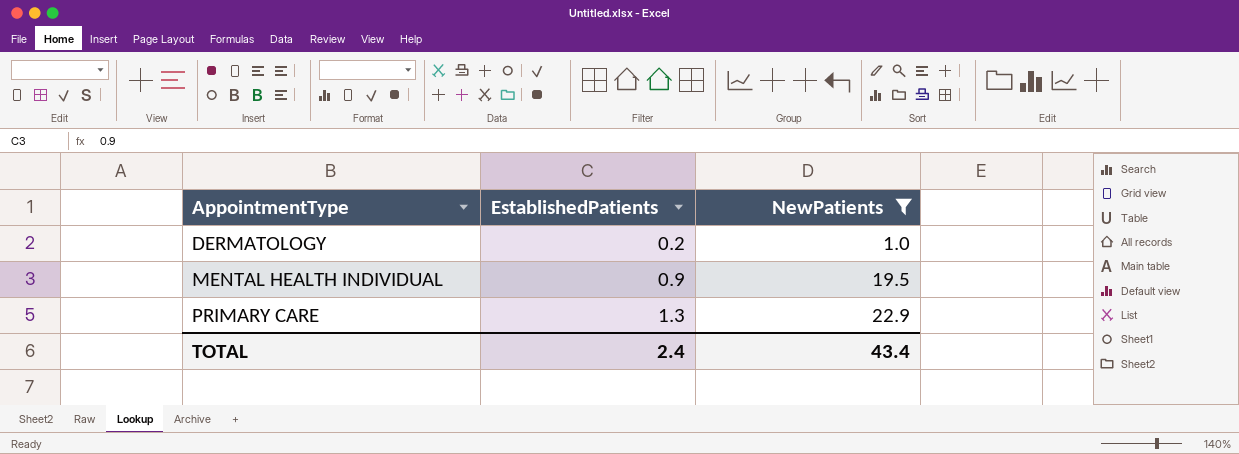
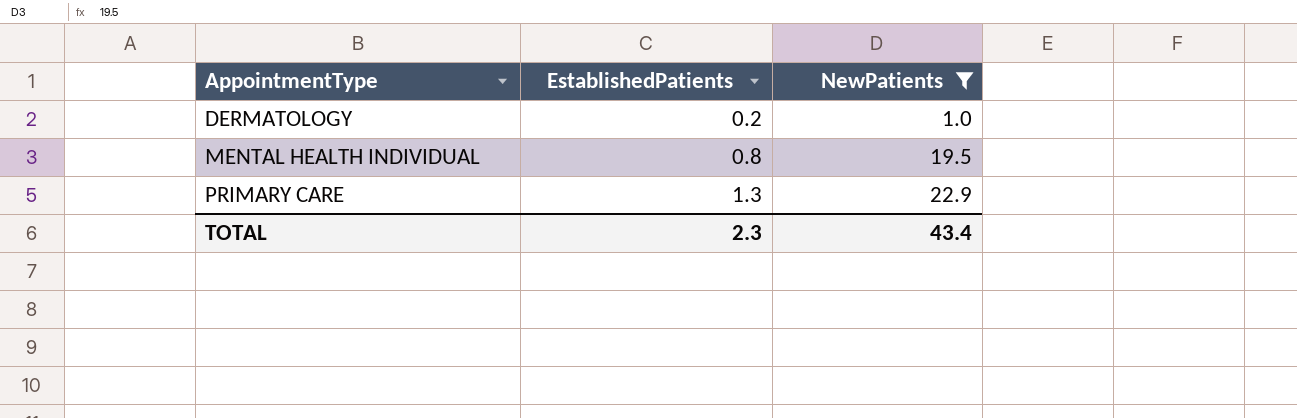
MENTAL HEALTH INDIVIDUAL | EstablishedPatients: 0.9 -> 0.8
TOTAL | EstablishedPatients: 2.4 -> 2.3

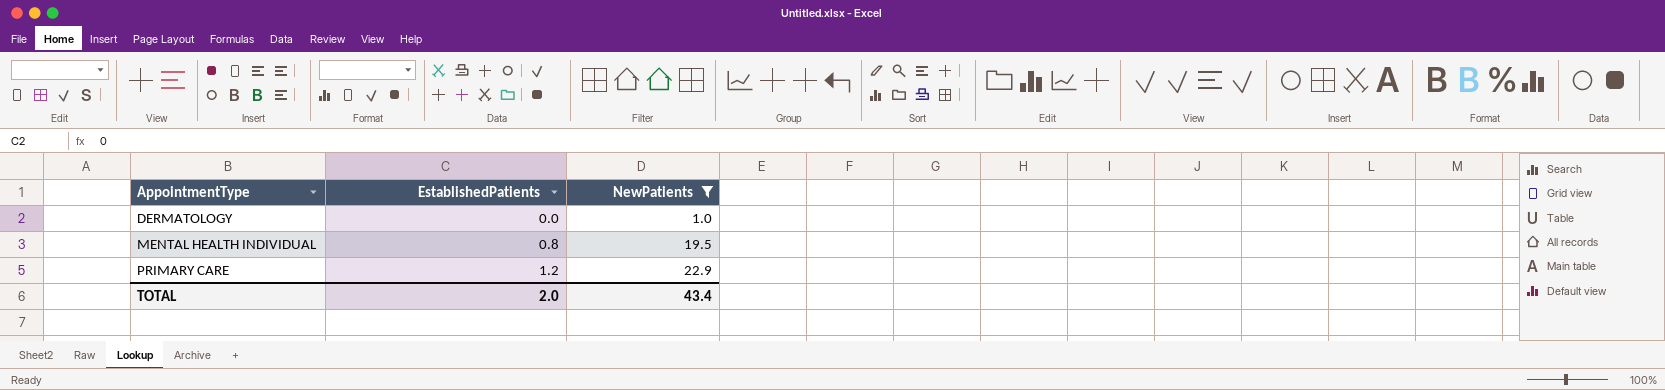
DERMATOLOGY | EstablishedPatients: 0.2 -> 0.0
PRIMARY CARE | EstablishedPatients: 1.3 -> 1.2
TOTAL | EstablishedPatients: 2.3 -> 2.0

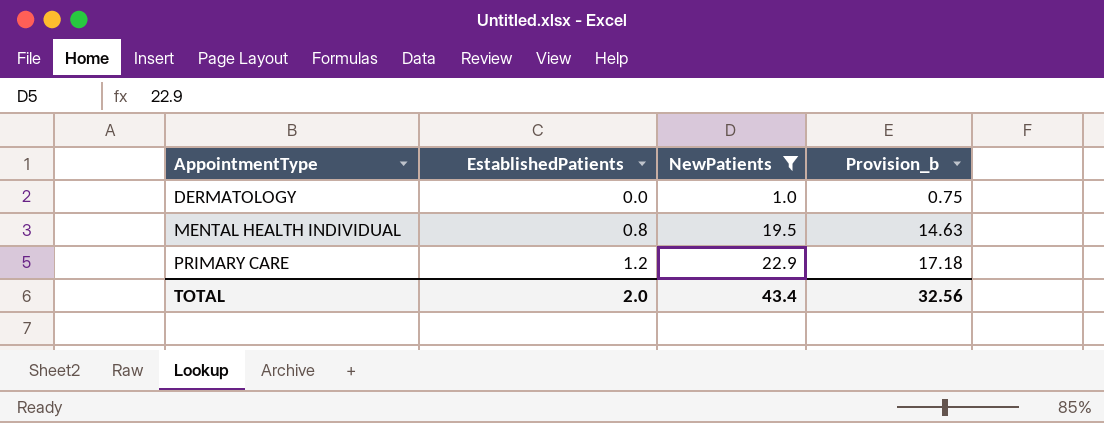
column Provision_b | formula: none -> [NewPatients] * 0.75

